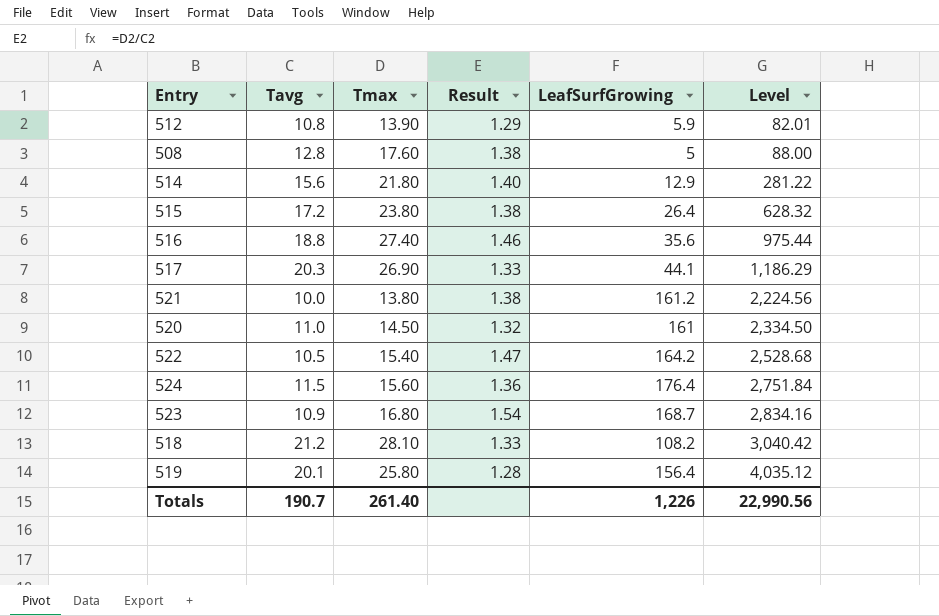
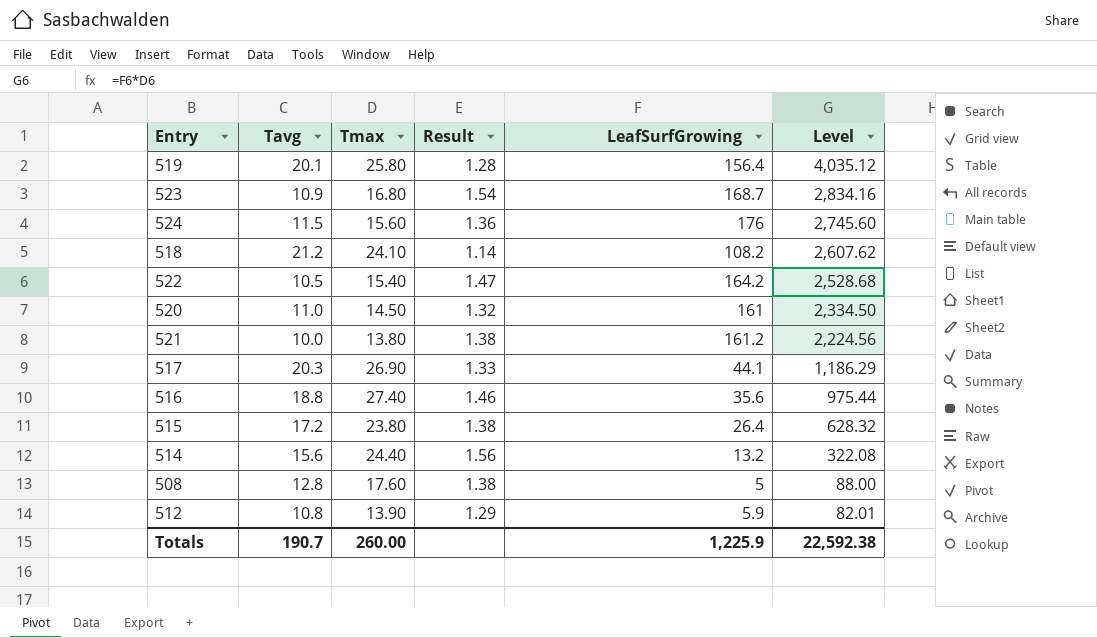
row order: Level ascending -> Level descending
524 | LeafSurfGrowing: 176.4 -> 176
524 | Level: 2,751.84 -> 2,745.60
518 | Tmax: 28.10 -> 24.10
518 | Result: 1.33 -> 1.14
518 | Level: 3,040.42 -> 2,607.62
514 | Tmax: 21.80 -> 24.40
514 | Result: 1.40 -> 1.56
514 | LeafSurfGrowing: 12.9 -> 13.2
514 | Level: 281.22 -> 322.08
Totals | Tmax: 261.40 -> 260.00
Totals | LeafSurfGrowing: 1,226 -> 1,225.9
Totals | Level: 22,990.56 -> 22,592.38

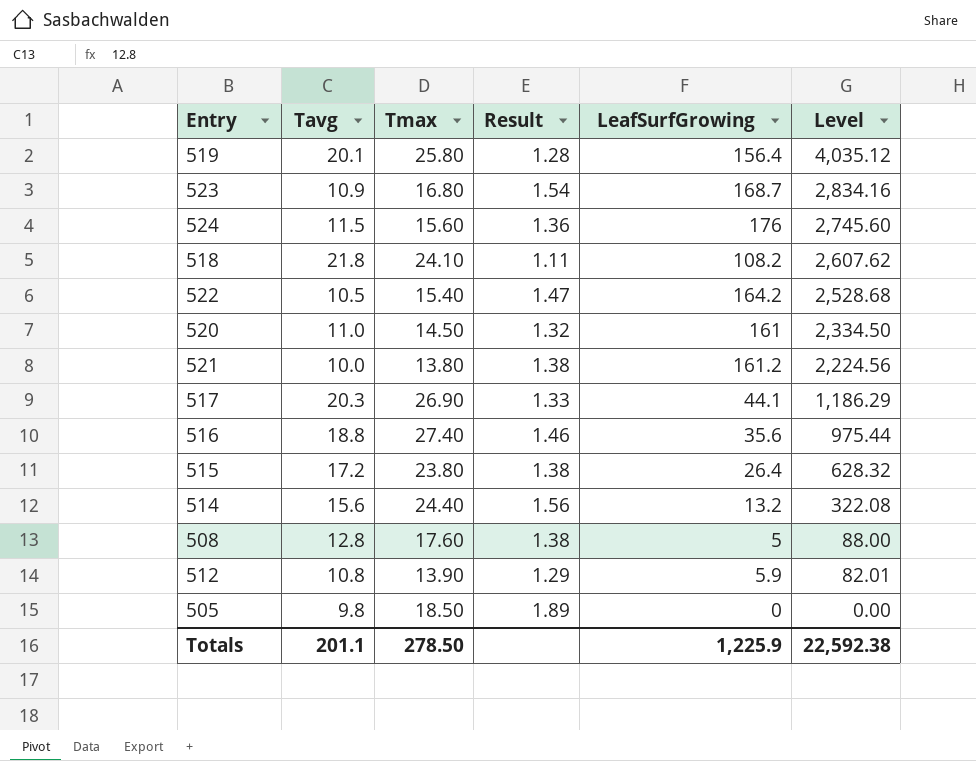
518 | Tavg: 21.2 -> 21.8
518 | Result: 1.14 -> 1.11
row 505: none -> 9.8 | 18.50 | 1.89 | 0 | 0.00
Totals | Tavg: 190.7 -> 201.1
Totals | Tmax: 260.00 -> 278.50

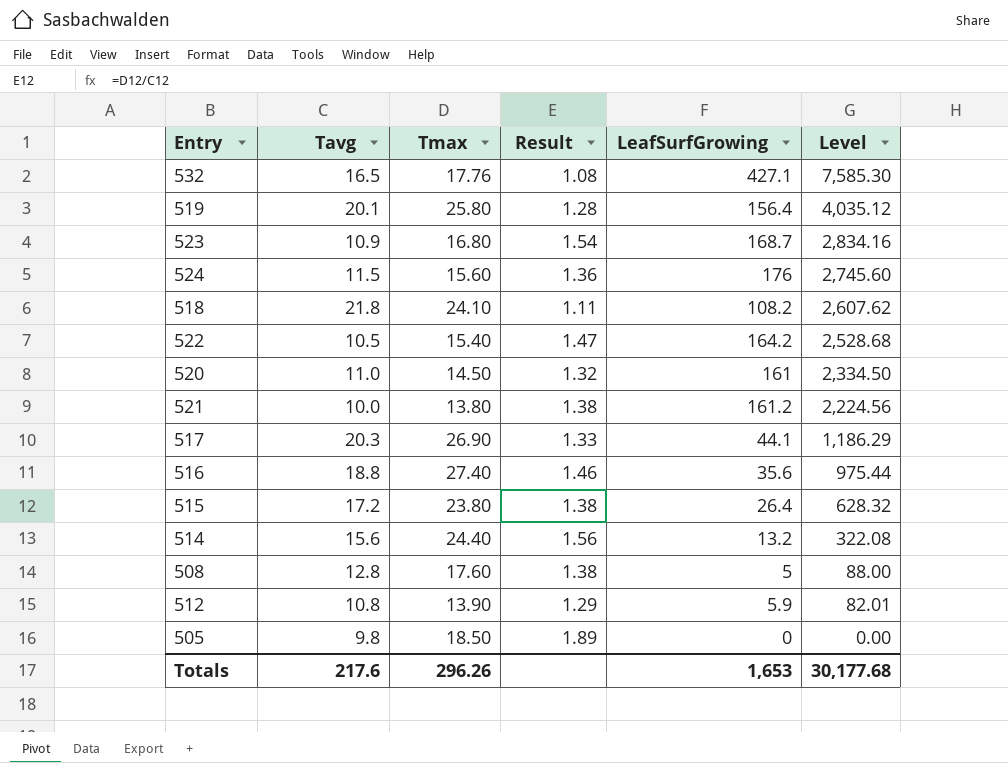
row 532: none -> 16.5 | 17.76 | 1.08 | 427.1 | 7,585.30
Totals | Tavg: 201.1 -> 217.6
Totals | Tmax: 278.50 -> 296.26
Totals | LeafSurfGrowing: 1,225.9 -> 1,653
Totals | Level: 22,592.38 -> 30,177.68

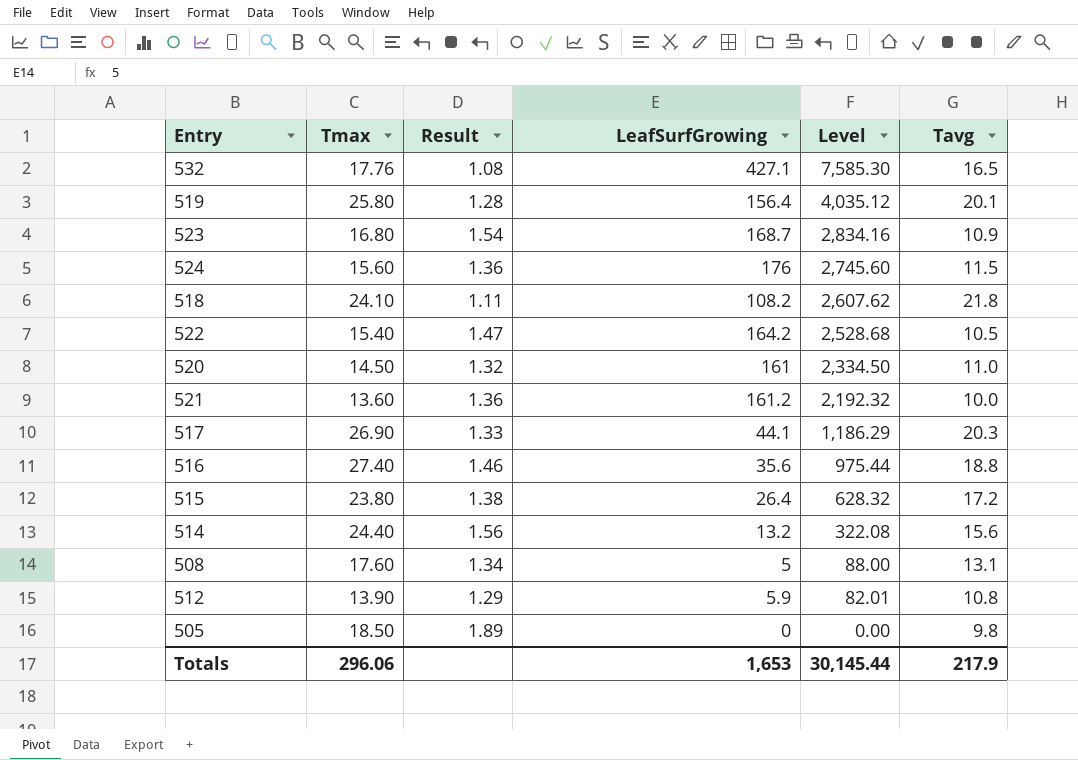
column Tavg | position: 2 -> 6
521 | Tmax: 13.80 -> 13.60
521 | Result: 1.38 -> 1.36
521 | Level: 2,224.56 -> 2,192.32
508 | Result: 1.38 -> 1.34
508 | Tavg: 12.8 -> 13.1
Totals | Tmax: 296.26 -> 296.06
Totals | Level: 30,177.68 -> 30,145.44
Totals | Tavg: 217.6 -> 217.9

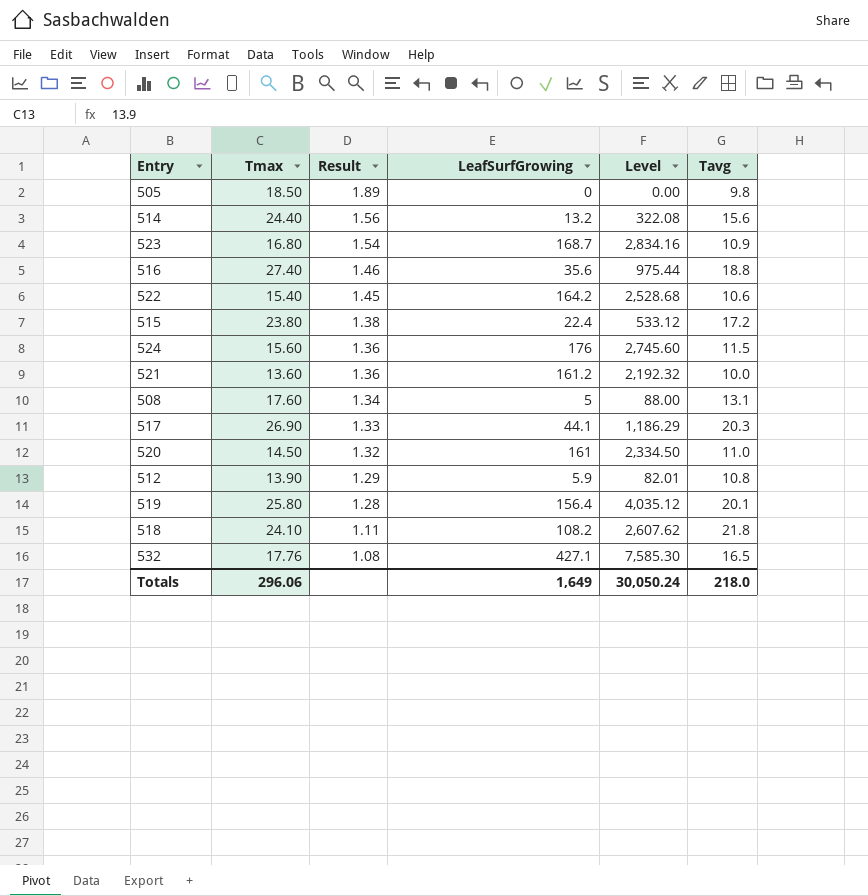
row order: Level descending -> Result descending
522 | Result: 1.47 -> 1.45
522 | Tavg: 10.5 -> 10.6
515 | LeafSurfGrowing: 26.4 -> 22.4
515 | Level: 628.32 -> 533.12
Totals | LeafSurfGrowing: 1,653 -> 1,649
Totals | Level: 30,145.44 -> 30,050.24
Totals | Tavg: 217.9 -> 218.0

